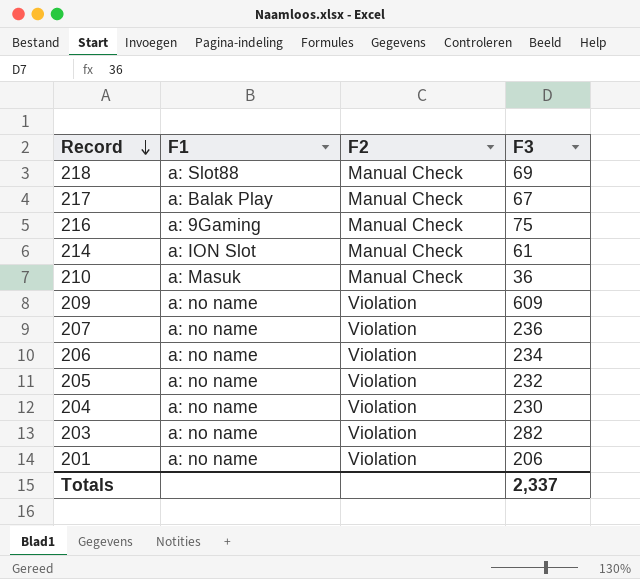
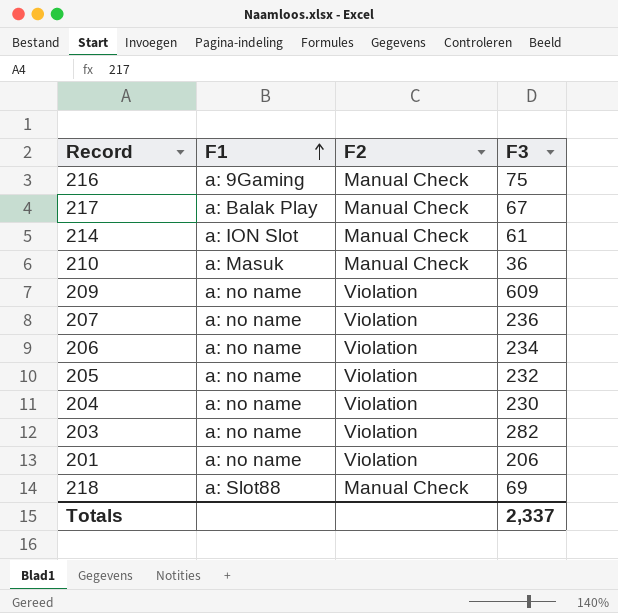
row order: Record descending -> F1 ascending

